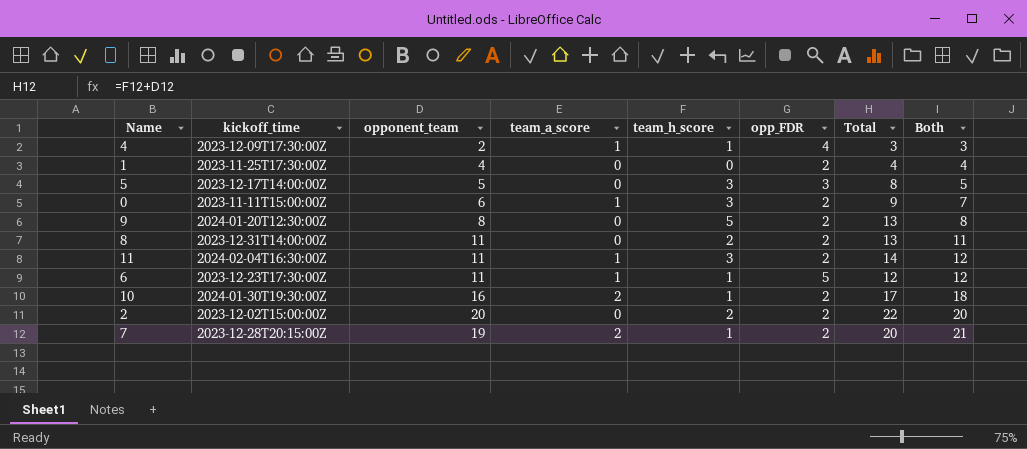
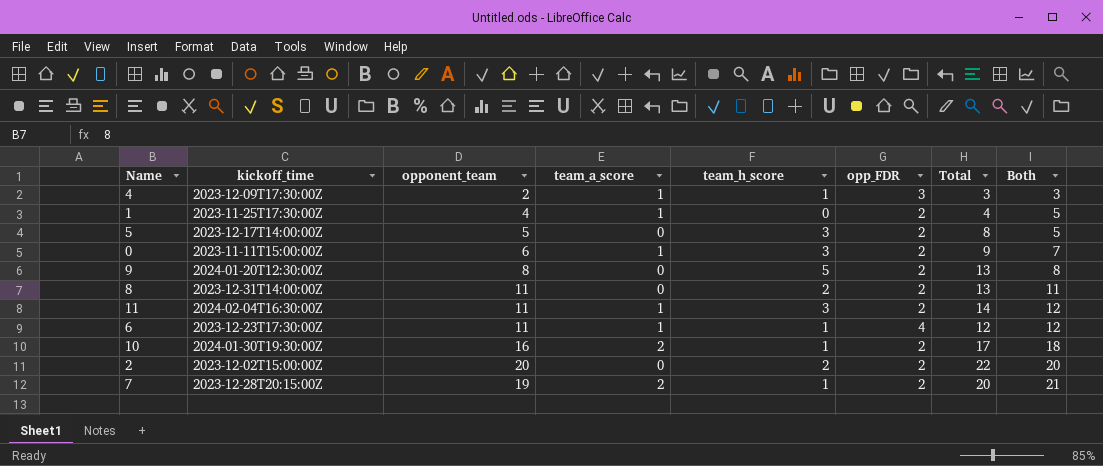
4 | opp_FDR: 4 -> 3
1 | team_a_score: 0 -> 1
1 | Both: 4 -> 5
5 | opp_FDR: 3 -> 2
6 | opp_FDR: 5 -> 4

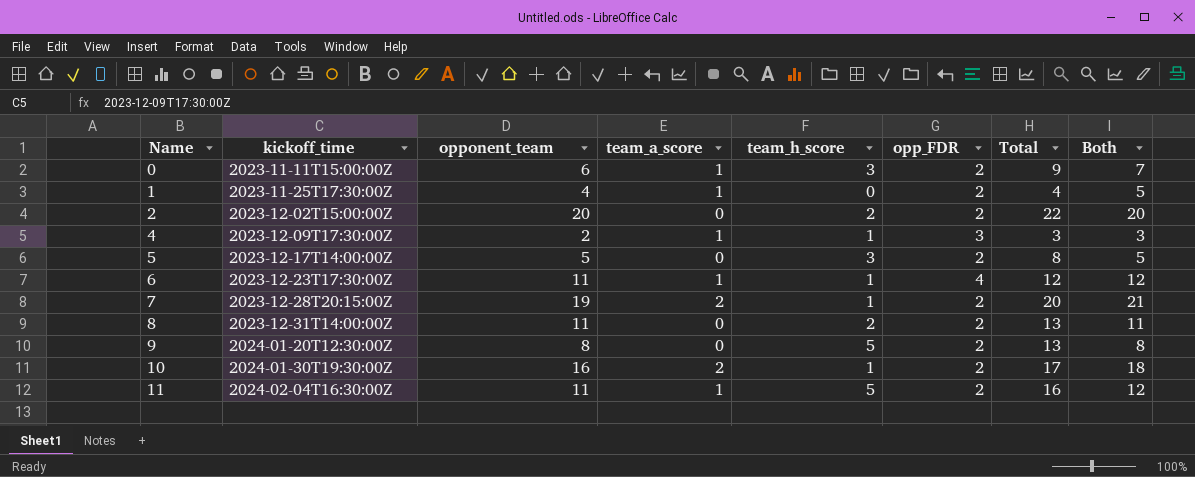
row order: Both ascending -> Name ascending
11 | team_h_score: 3 -> 5
11 | Total: 14 -> 16

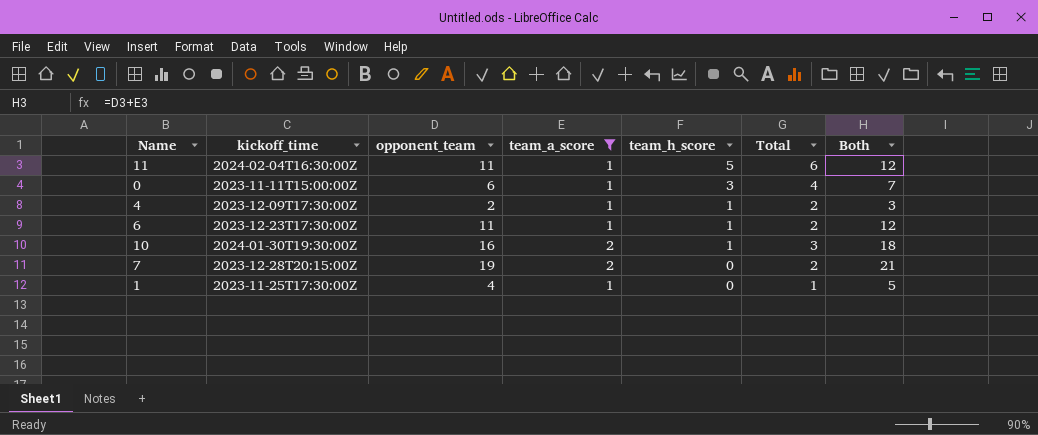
filter: none -> team_a_score != 0
row order: Name ascending -> team_h_score descending
column opp_FDR | position: 6 -> none
column Total | formula: [opponent_team] + [team_h_score] -> [team_a_score] + [team_h_score]
7 | team_h_score: 1 -> 0

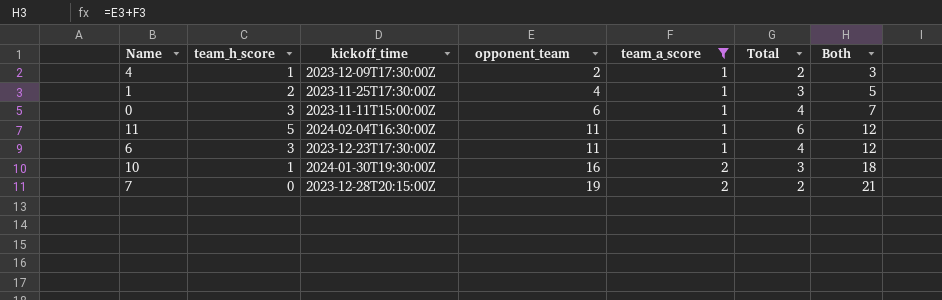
row order: team_h_score descending -> opponent_team ascending
column team_h_score | position: 5 -> 2
1 | team_h_score: 0 -> 2
1 | Total: 1 -> 3
6 | team_h_score: 1 -> 3
6 | Total: 2 -> 4

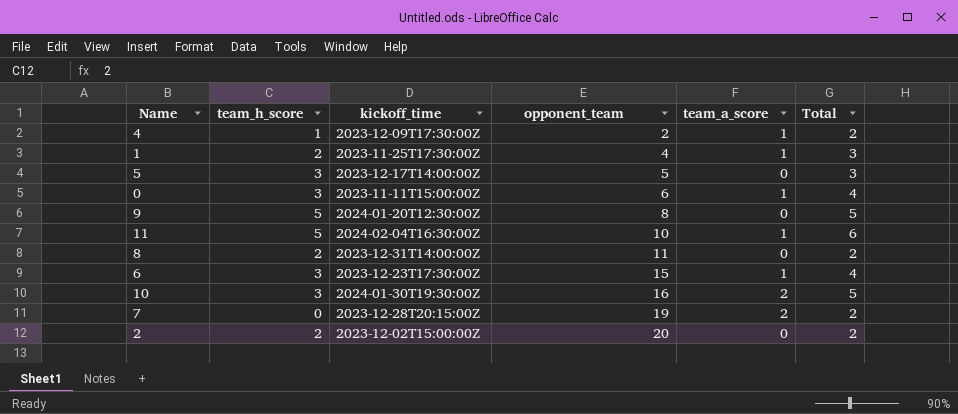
filter: team_a_score != 0 -> none
column Both | formula: [opponent_team] + [team_a_score] -> none
11 | opponent_team: 11 -> 10
6 | opponent_team: 11 -> 15
10 | team_h_score: 1 -> 3
10 | Total: 3 -> 5

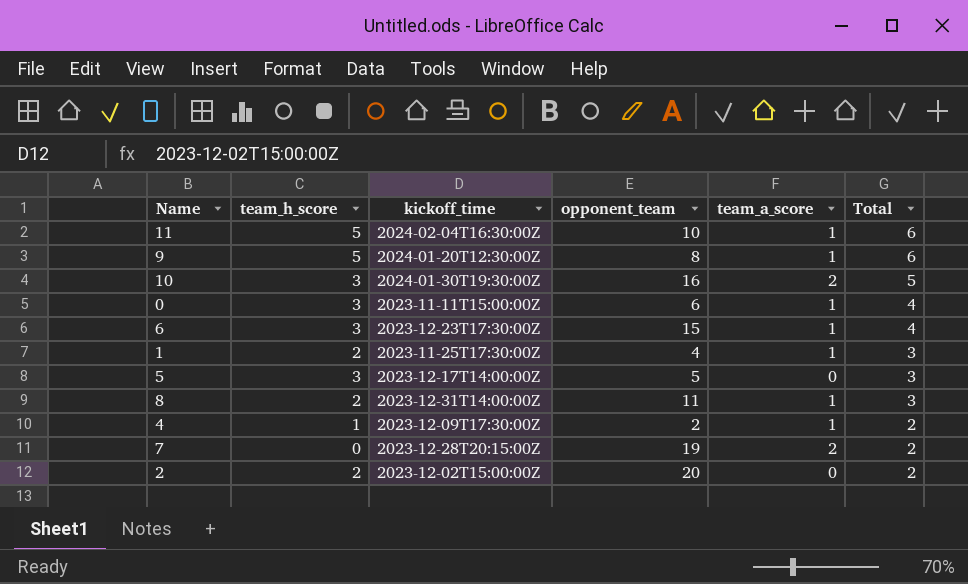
row order: opponent_team ascending -> Total descending
9 | team_a_score: 0 -> 1
9 | Total: 5 -> 6
8 | team_a_score: 0 -> 1
8 | Total: 2 -> 3

